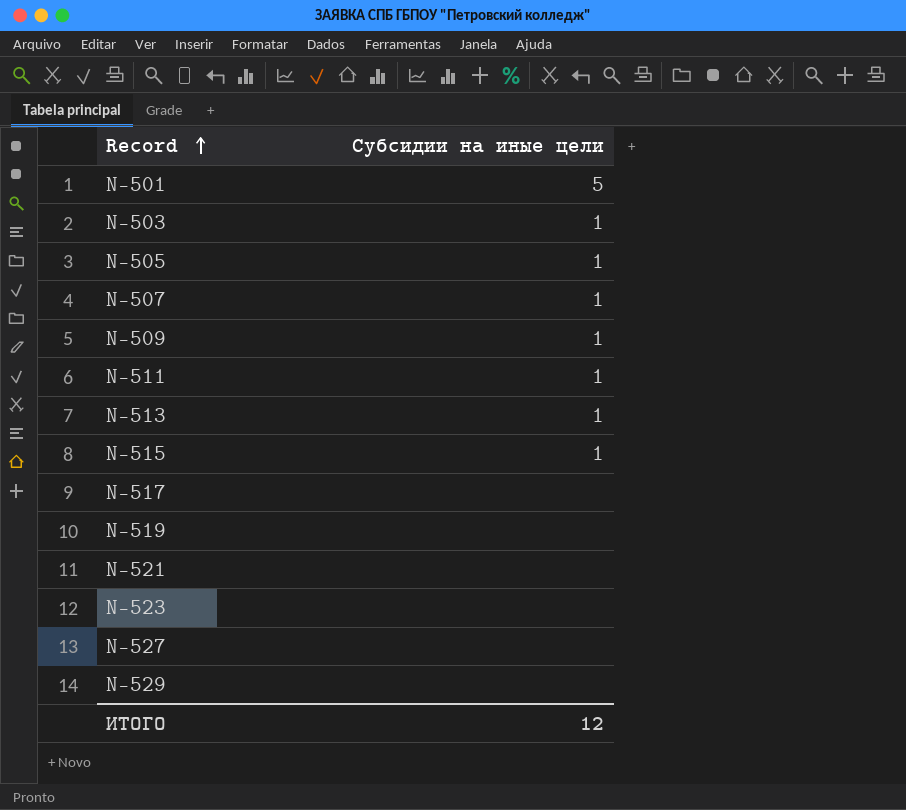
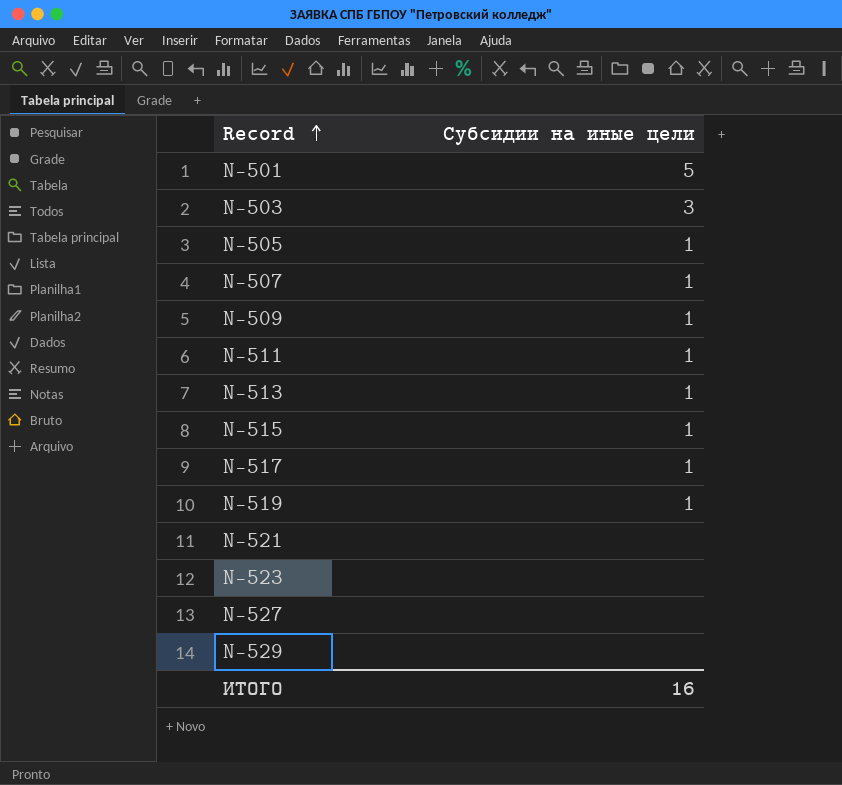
N-503 | Субсидии на иные цели: 1 -> 3
N-517 | Субсидии на иные цели: none -> 1
N-519 | Субсидии на иные цели: none -> 1
ИТОГО | Субсидии на иные цели: 12 -> 16

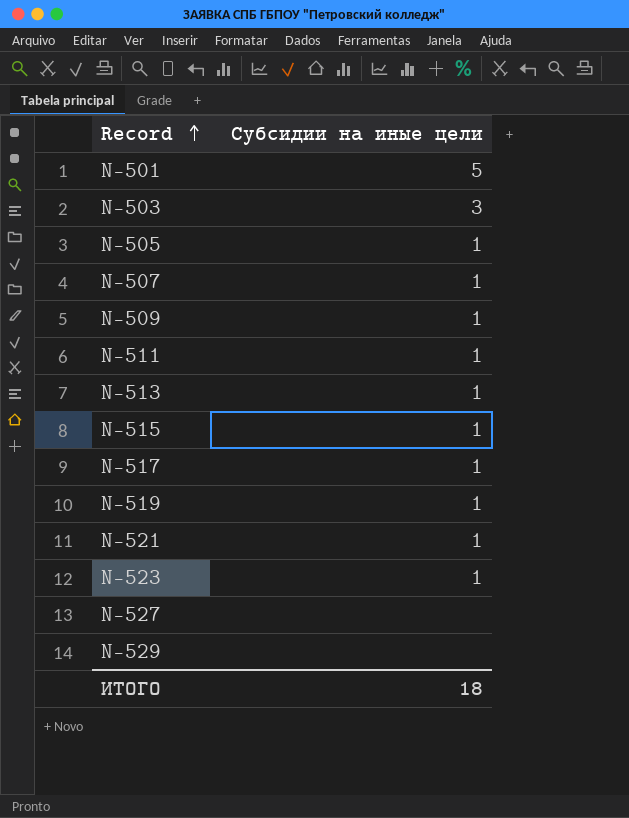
N-521 | Субсидии на иные цели: none -> 1
N-523 | Субсидии на иные цели: none -> 1
ИТОГО | Субсидии на иные цели: 16 -> 18

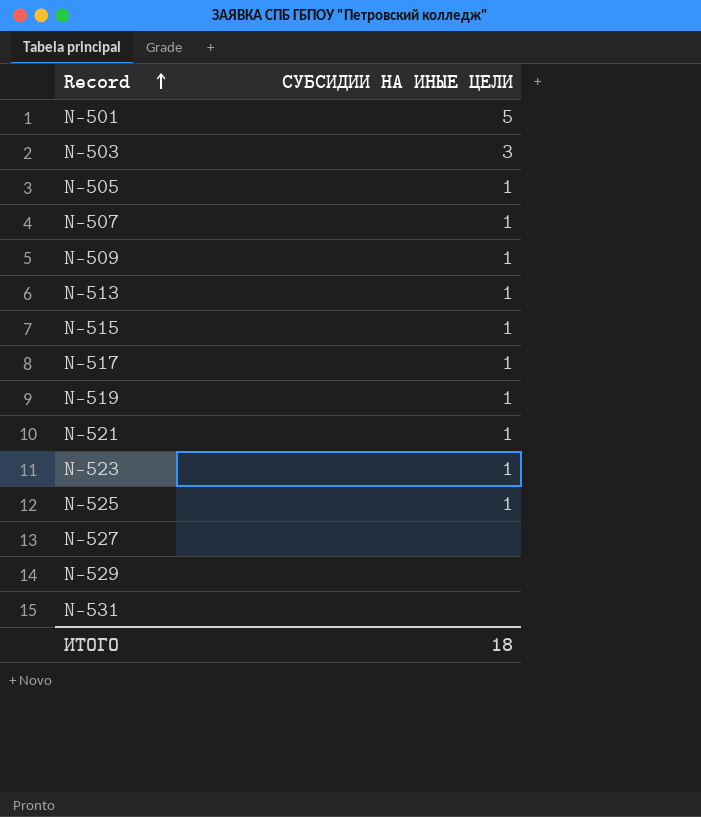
column name: Субсидии на иные цели -> СУБСИДИИ НА ИНЫЕ ЦЕЛИ
row N-511: 1 -> none
row N-525: none -> 1
row N-531: none -> none

